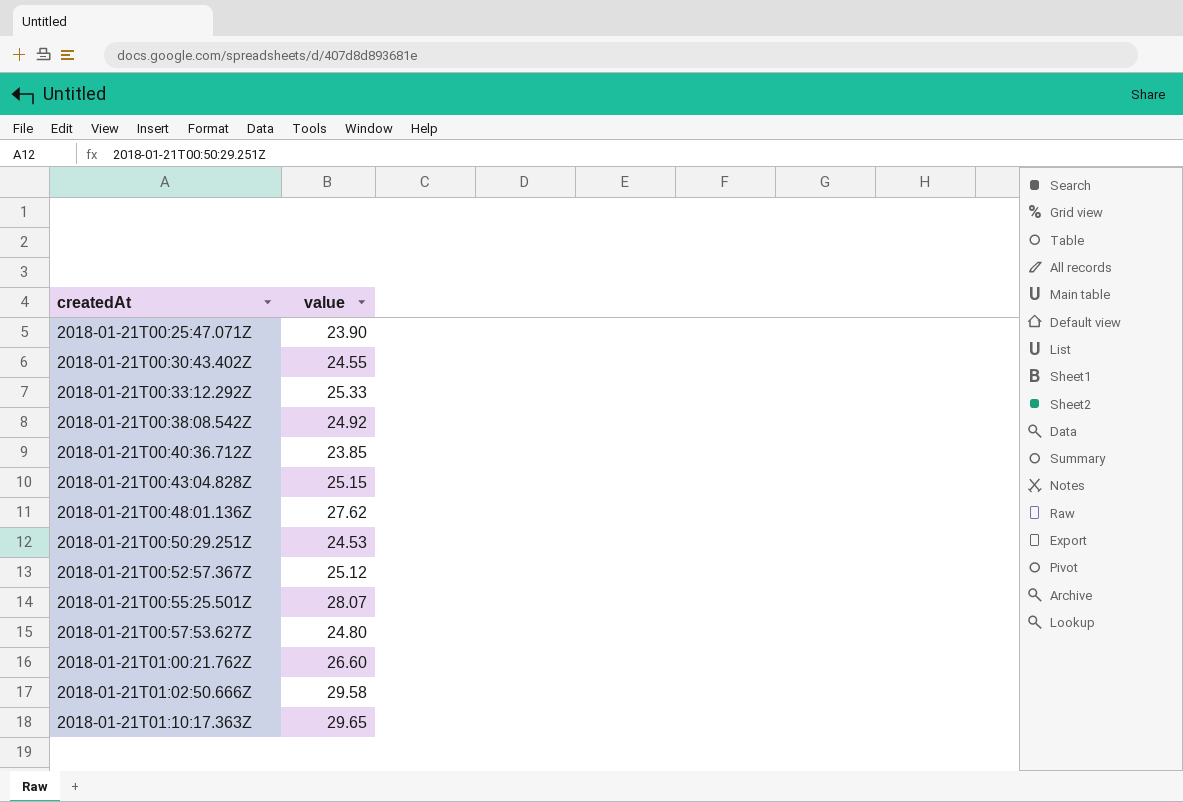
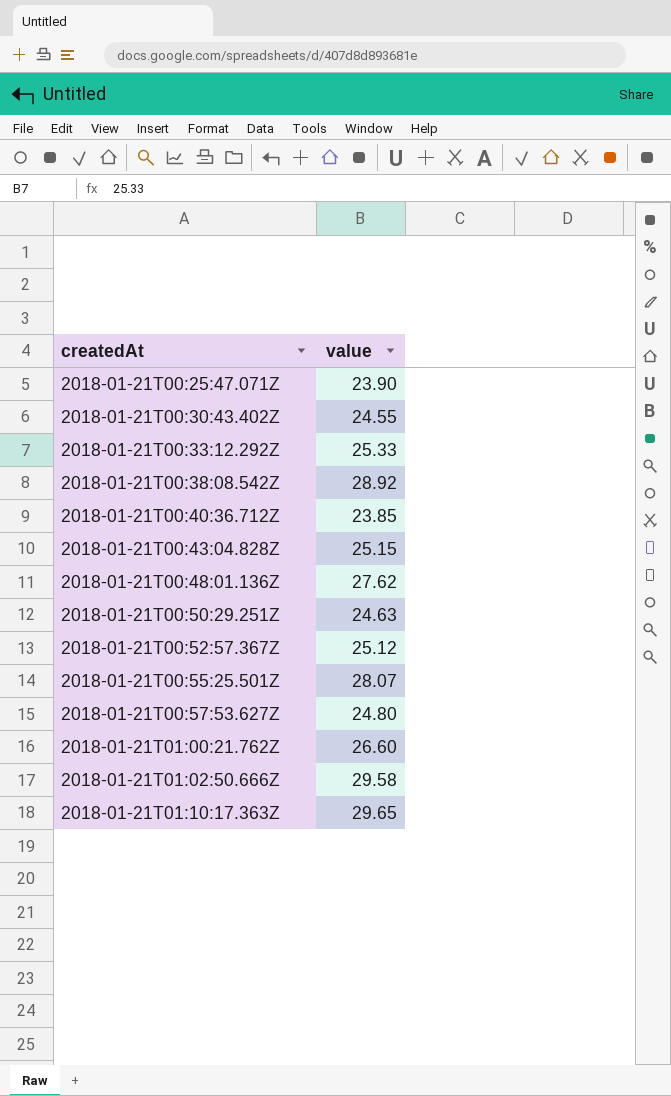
2018-01-21T00:38:08.542Z | value: 24.92 -> 28.92
2018-01-21T00:50:29.251Z | value: 24.53 -> 24.63

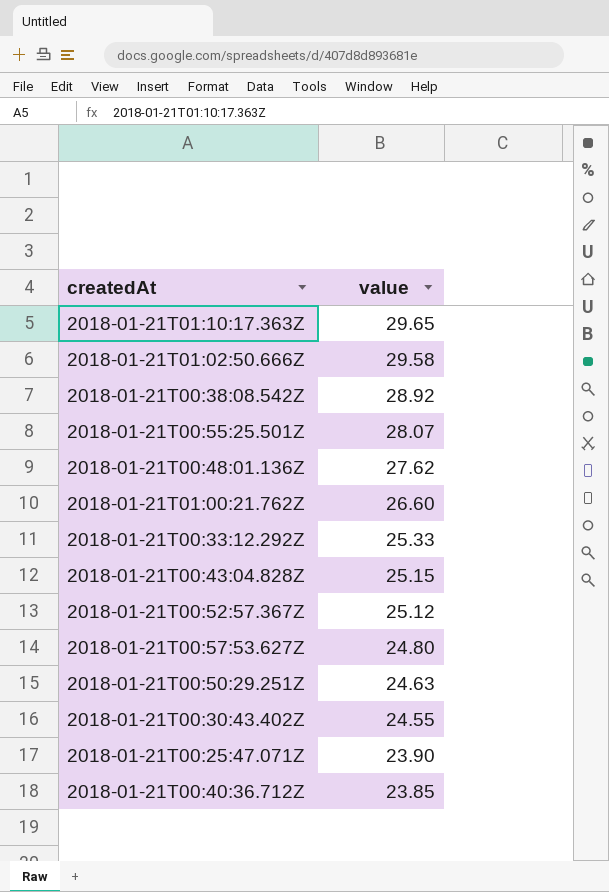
row order: createdAt ascending -> value descending

